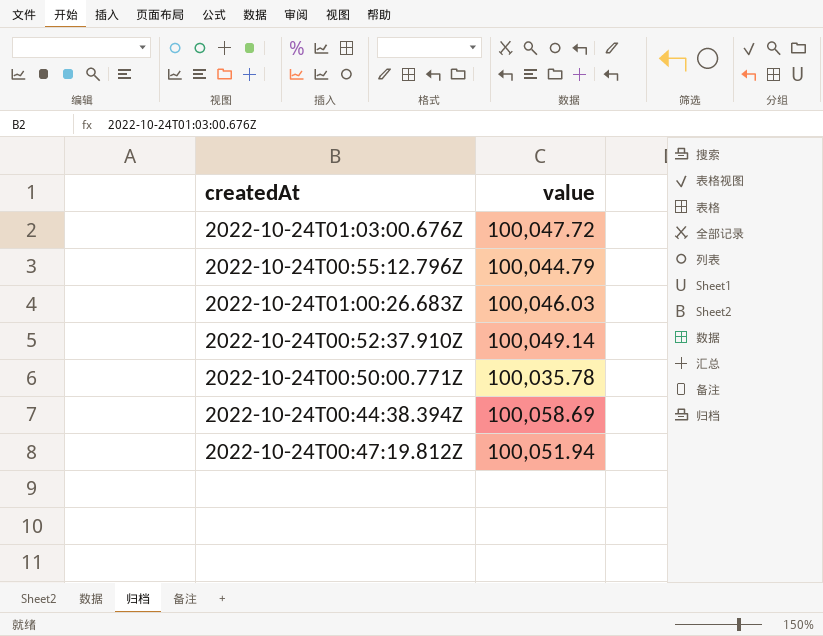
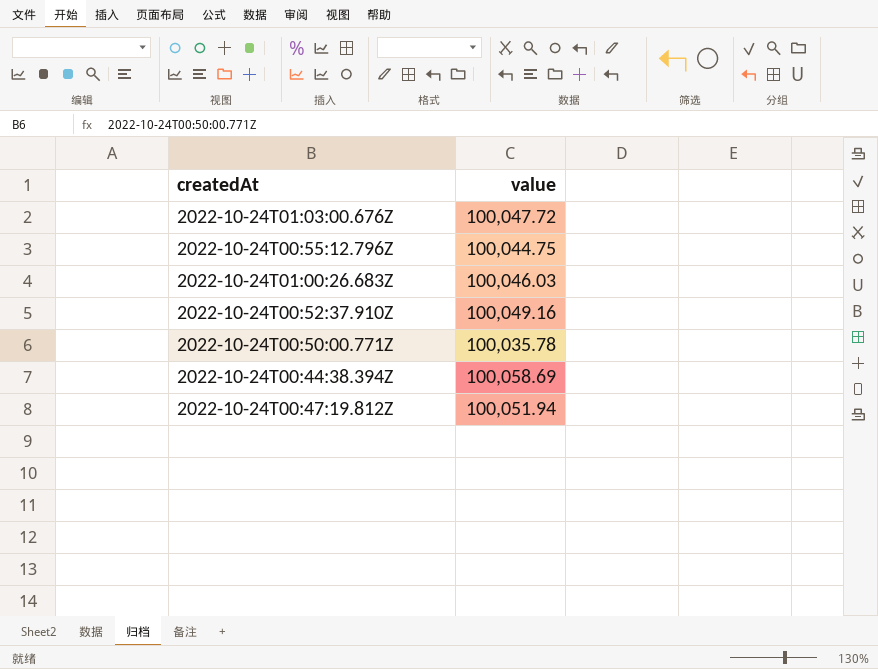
2022-10-24T00:55:12.796Z | value: 100,044.79 -> 100,044.75
2022-10-24T00:52:37.910Z | value: 100,049.14 -> 100,049.16

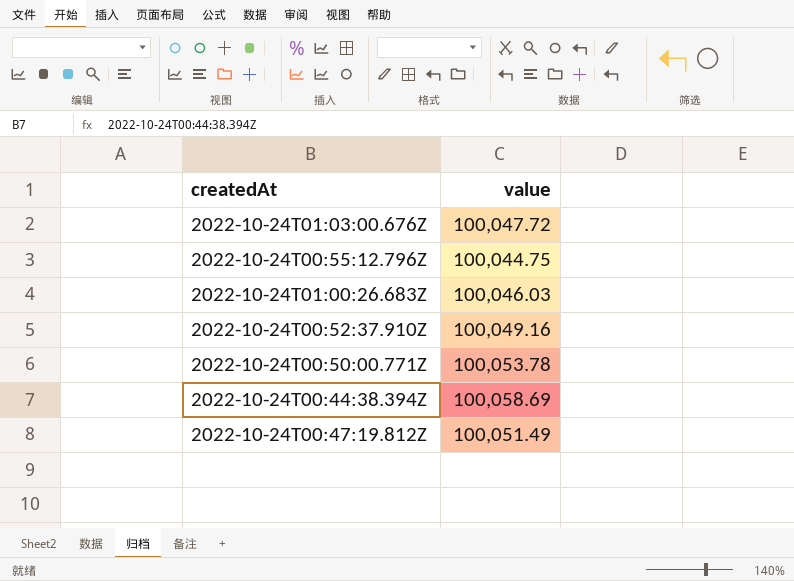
2022-10-24T00:50:00.771Z | value: 100,035.78 -> 100,053.78
2022-10-24T00:47:19.812Z | value: 100,051.94 -> 100,051.49

